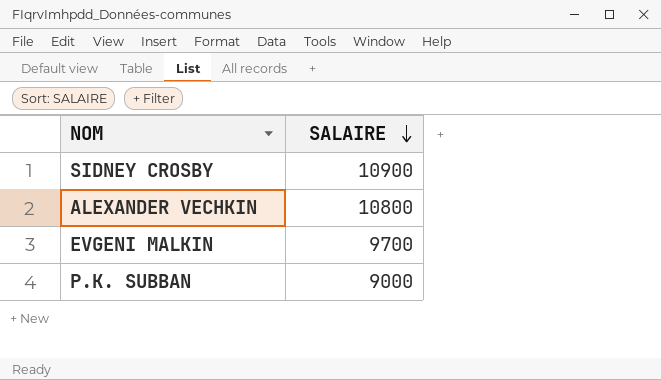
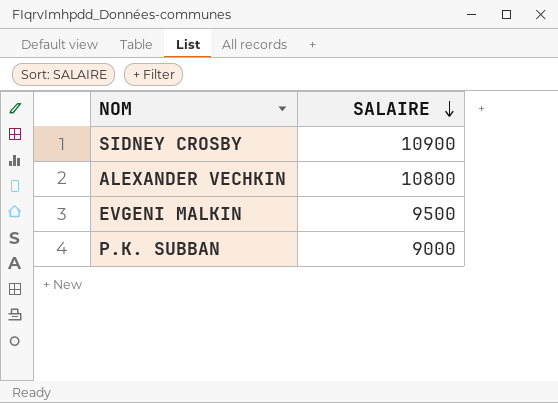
EVGENI MALKIN | SALAIRE: 9700 -> 9500

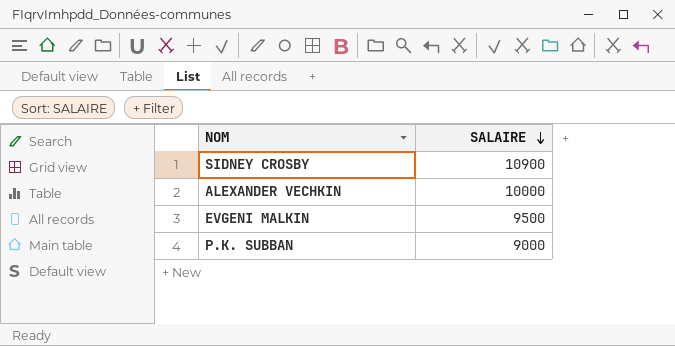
ALEXANDER VECHKIN | SALAIRE: 10800 -> 10000

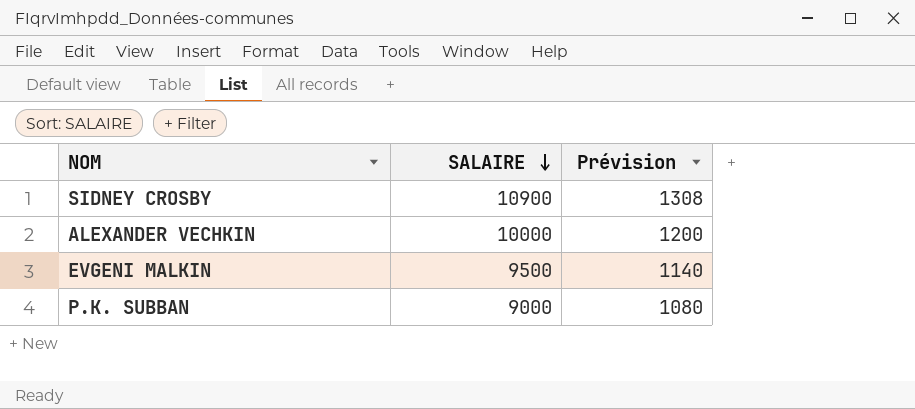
column Prévision | formula: none -> [SALAIRE] * 0,12

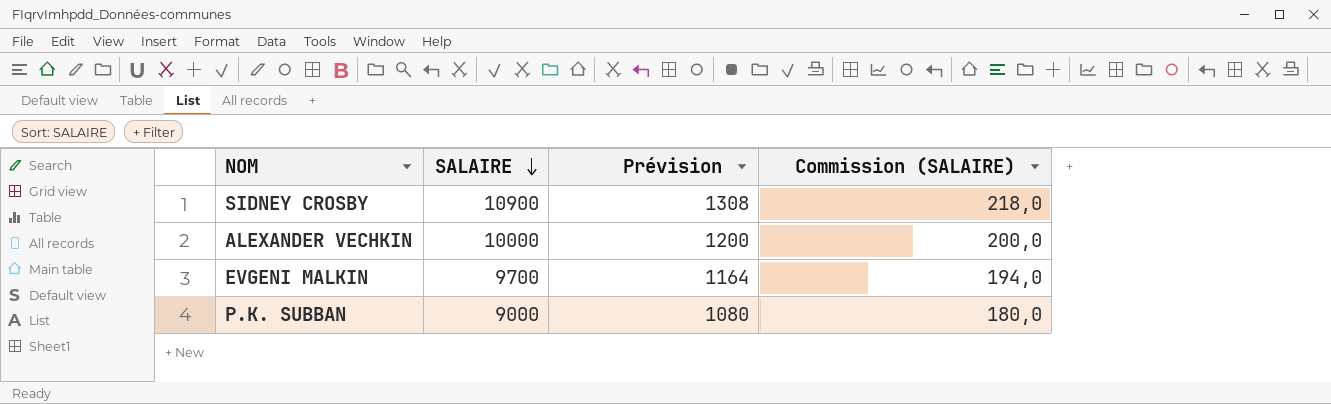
column Commission (SALAIRE) | formula: none -> [SALAIRE] * 0,02
EVGENI MALKIN | SALAIRE: 9500 -> 9700
EVGENI MALKIN | Prévision: 1140 -> 1164

